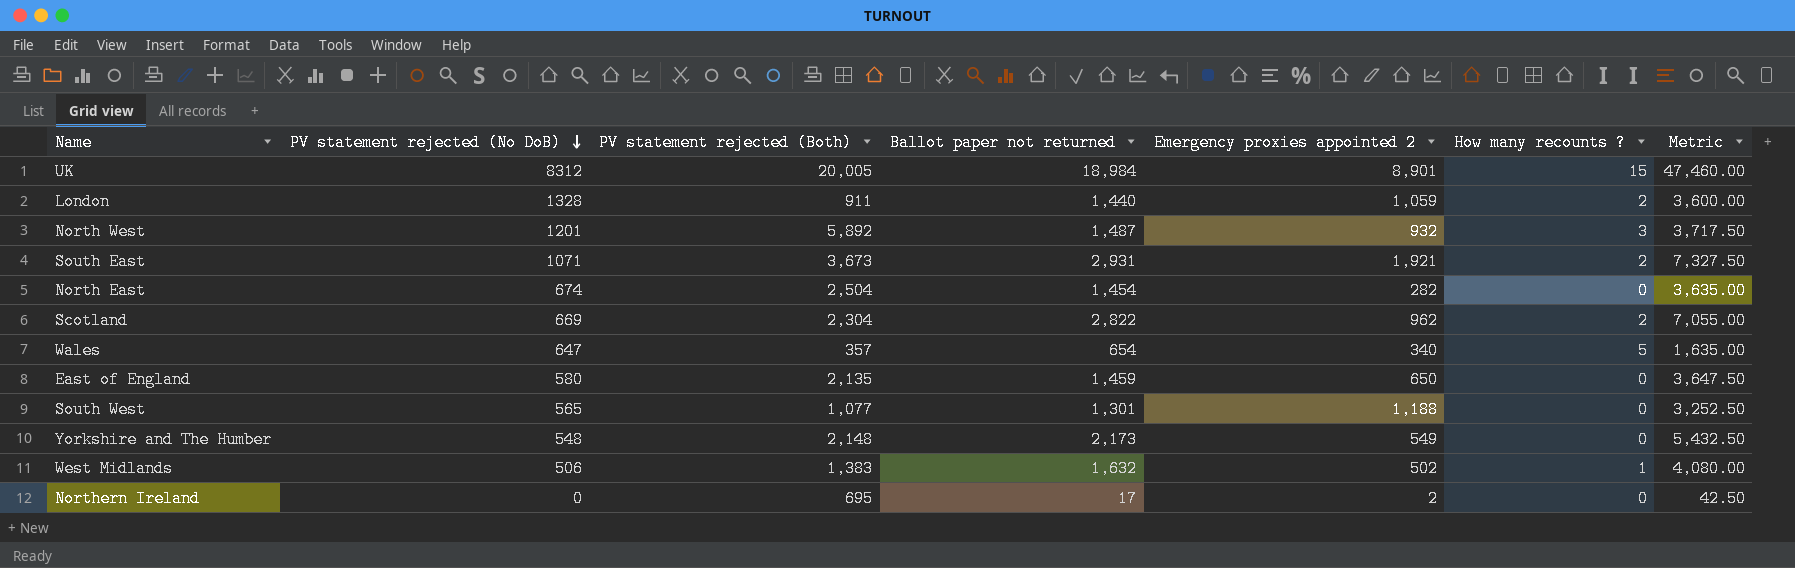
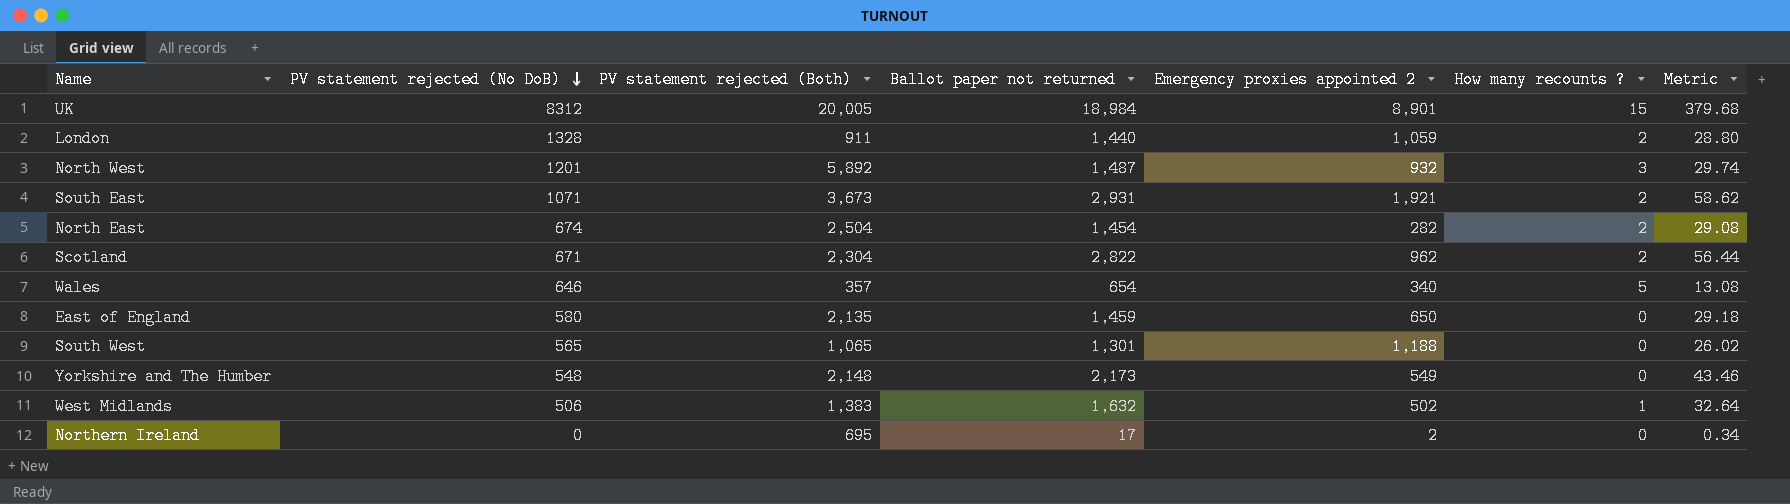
column Metric | formula: [Ballot paper not returned] * 2.5 -> [Ballot paper not returned] * 0.02
North East | How many recounts ?: 0 -> 2
Scotland | PV statement rejected (No DoB): 669 -> 671
Wales | PV statement rejected (No DoB): 647 -> 646
South West | PV statement rejected (Both): 1,077 -> 1,065

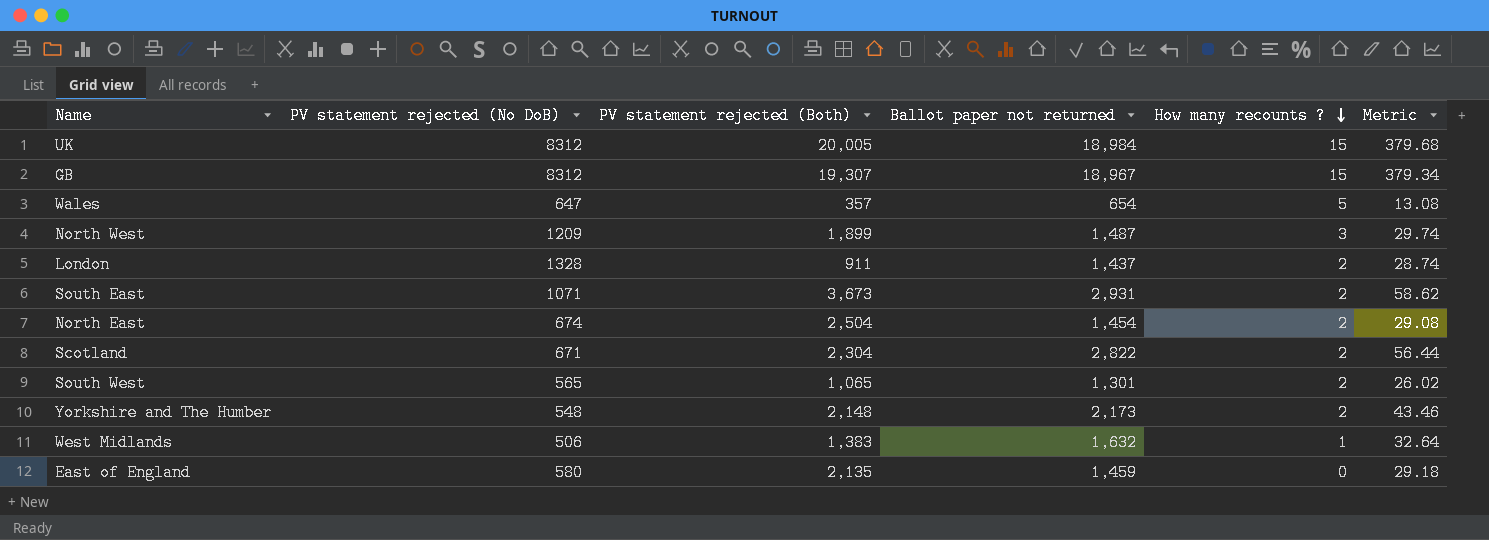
row order: PV statement rejected (No DoB) descending -> How many recounts ? descending
column Emergency proxies appointed 2 | position: 5 -> none
row Northern Ireland: 0 | 695 | 17 | 2 | 0 | 0.34 -> none
row GB: none -> 8312 | 19,307 | 18,967 | 15 | 379.34
Wales | PV statement rejected (No DoB): 646 -> 647
North West | PV statement rejected (No DoB): 1201 -> 1209
North West | PV statement rejected (Both): 5,892 -> 1,899
London | Ballot paper not returned: 1,440 -> 1,437
London | Metric: 28.80 -> 28.74
South West | How many recounts ?: 0 -> 2
Yorkshire and The Humber | How many recounts ?: 0 -> 2

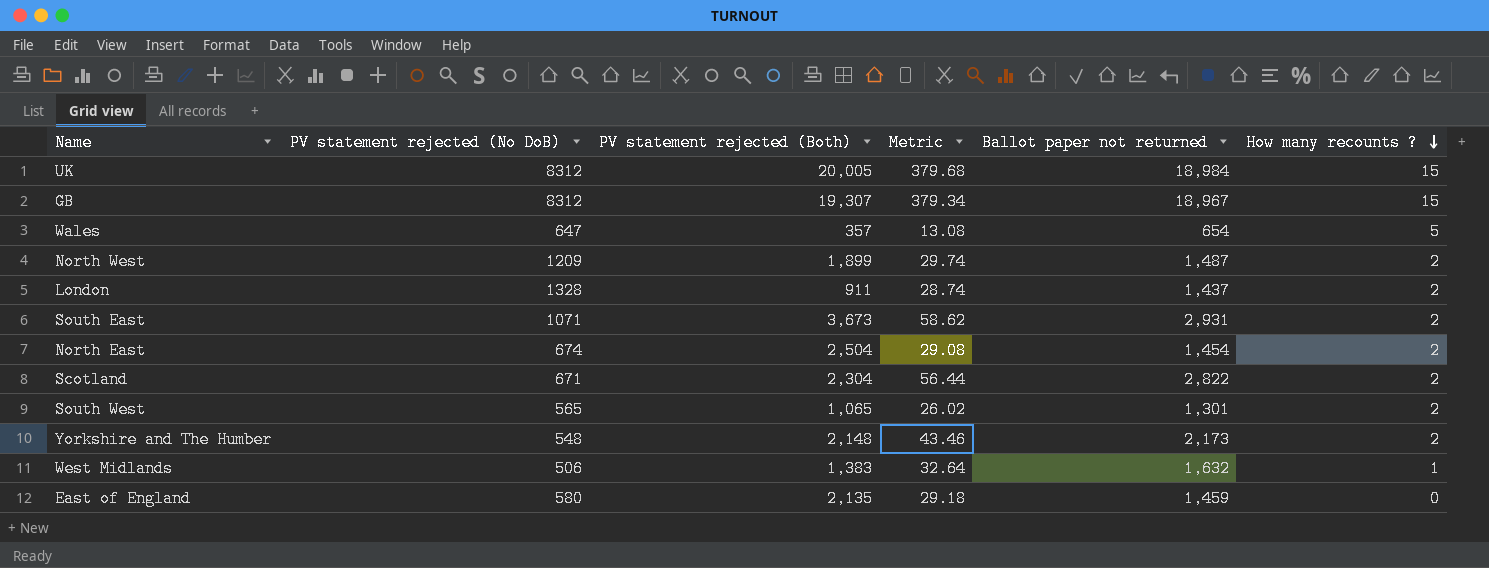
column Metric | position: 6 -> 4
North West | How many recounts ?: 3 -> 2

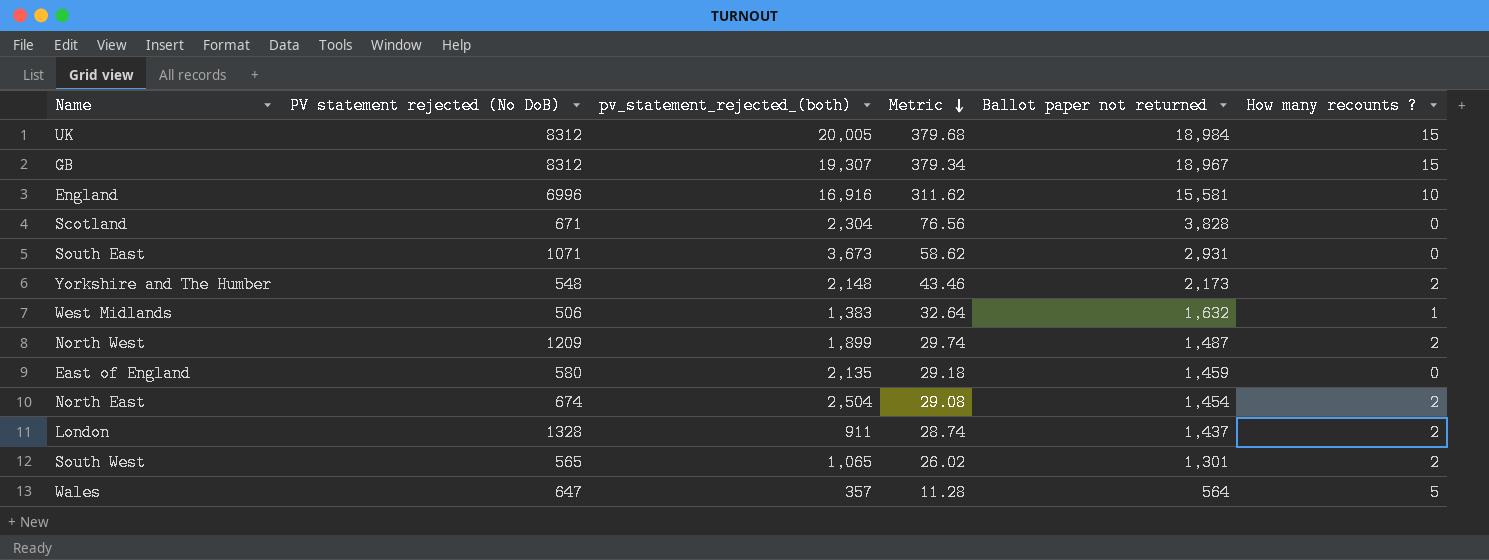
row order: How many recounts ? descending -> Metric descending
column name: PV statement rejected (Both) -> pv_statement_rejected_(both)
row England: none -> 6996 | 16,916 | 311.62 | 15,581 | 10
Scotland | Metric: 56.44 -> 76.56
Scotland | Ballot paper not returned: 2,822 -> 3,828
Scotland | How many recounts ?: 2 -> 0
South East | How many recounts ?: 2 -> 0
Wales | Metric: 13.08 -> 11.28
Wales | Ballot paper not returned: 654 -> 564

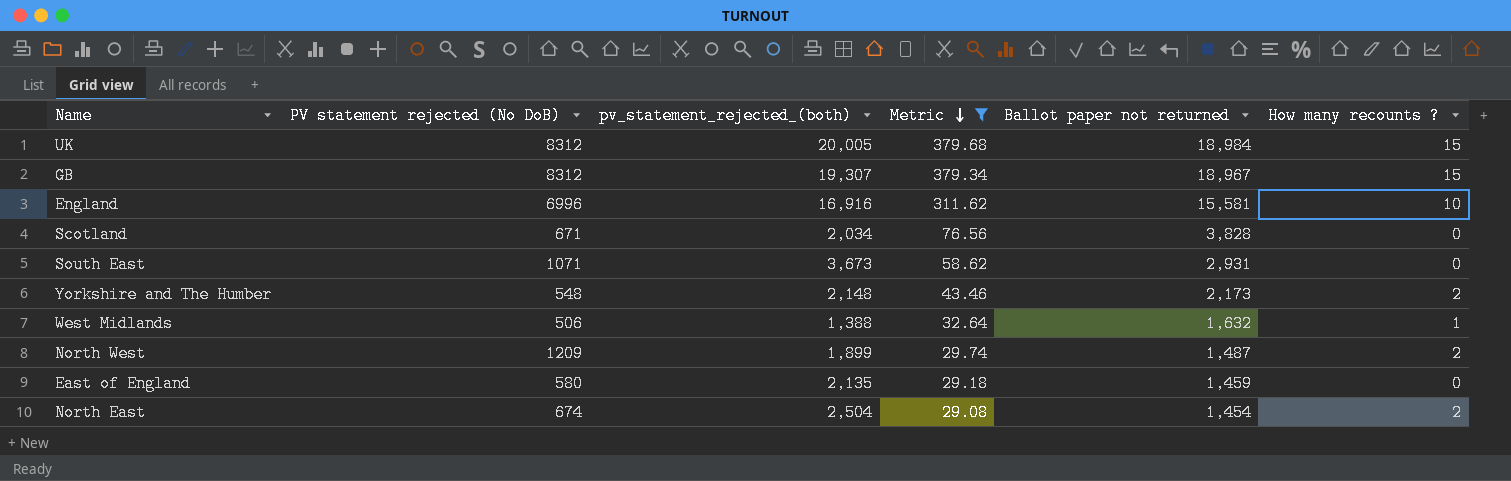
filter: none -> Metric >= 29.08
Scotland | pv_statement_rejected_(both): 2,304 -> 2,034
West Midlands | pv_statement_rejected_(both): 1,383 -> 1,388

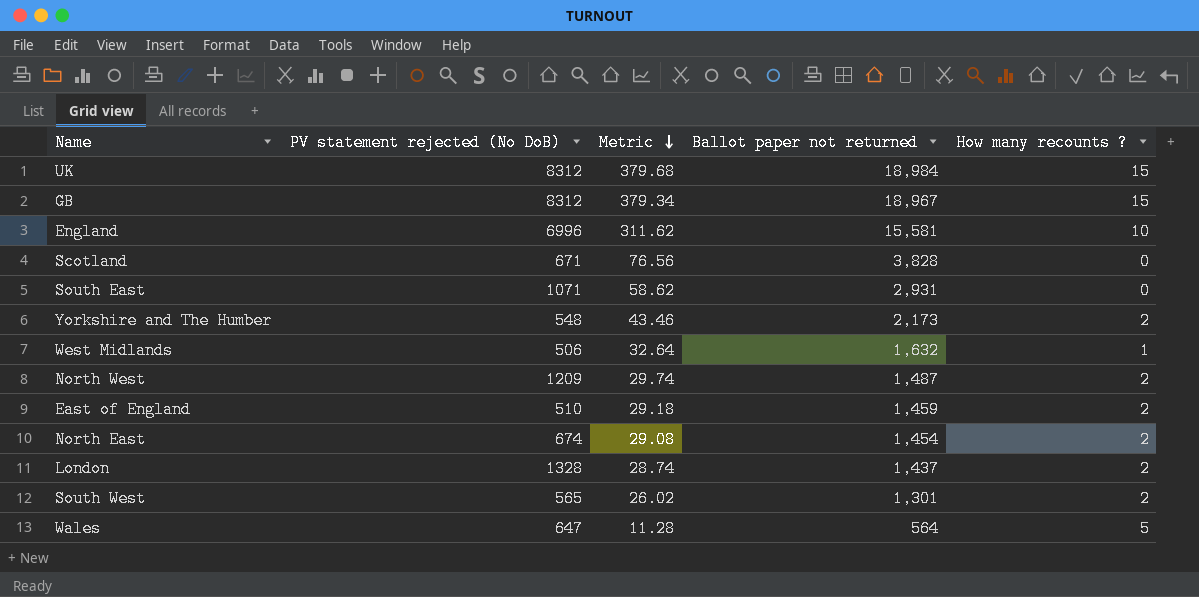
filter: Metric >= 29.08 -> none
column pv_statement_rejected_(both) | position: 3 -> none
East of England | PV statement rejected (No DoB): 580 -> 510
East of England | How many recounts ?: 0 -> 2

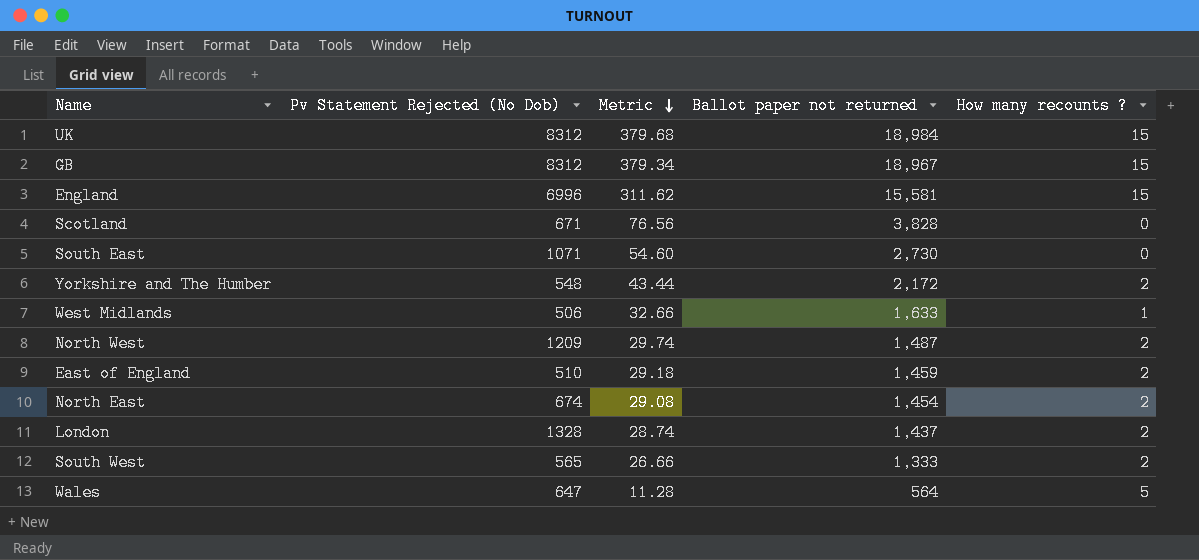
column name: PV statement rejected (No DoB) -> Pv Statement Rejected (No Dob)
England | How many recounts ?: 10 -> 15
South East | Metric: 58.62 -> 54.60
South East | Ballot paper not returned: 2,931 -> 2,730
Yorkshire and The Humber | Metric: 43.46 -> 43.44
Yorkshire and The Humber | Ballot paper not returned: 2,173 -> 2,172
West Midlands | Metric: 32.64 -> 32.66
West Midlands | Ballot paper not returned: 1,632 -> 1,633
South West | Metric: 26.02 -> 26.66
South West | Ballot paper not returned: 1,301 -> 1,333

